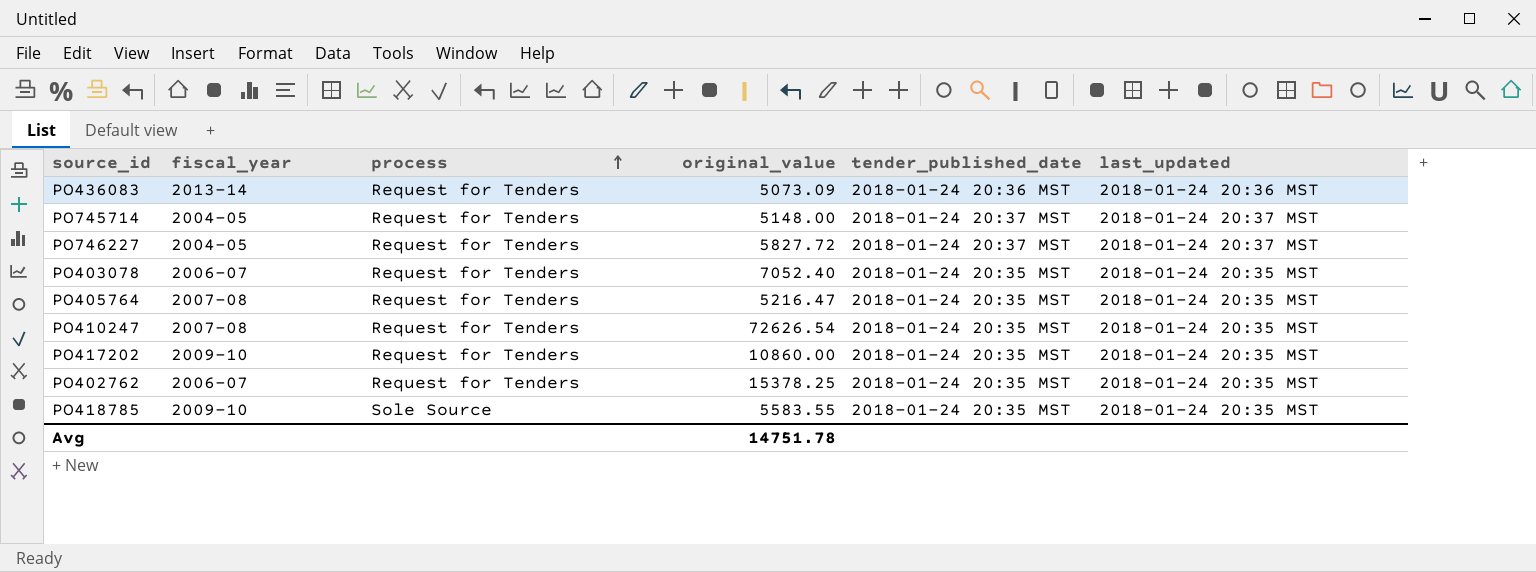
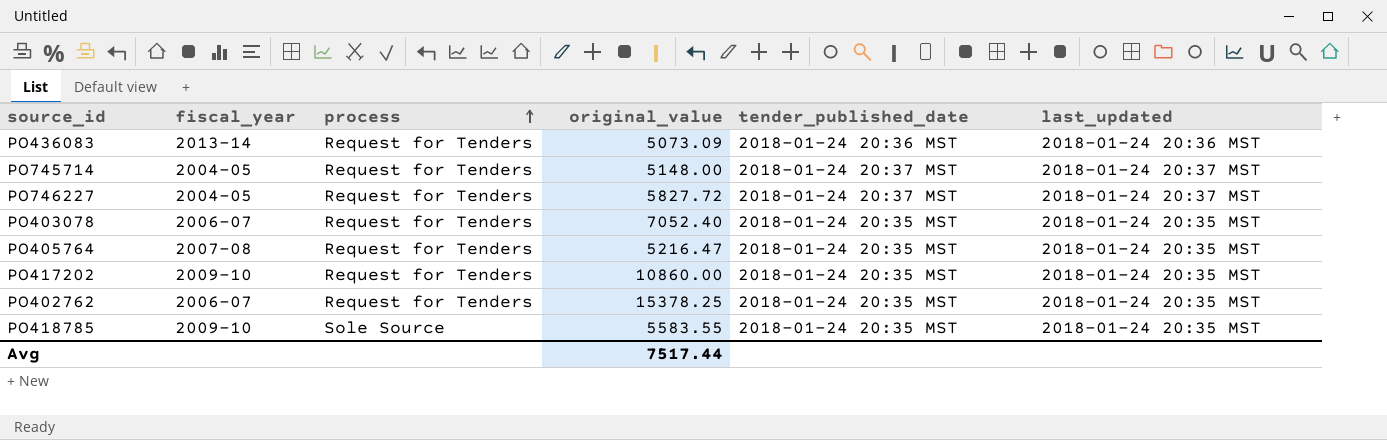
row PO410247: 2007-08 | Request for Tenders | 72626.54 | 2018-01-24 20:35 MST | 2018-01-24 20:35 MST -> none
Avg | original_value: 14751.78 -> 7517.44

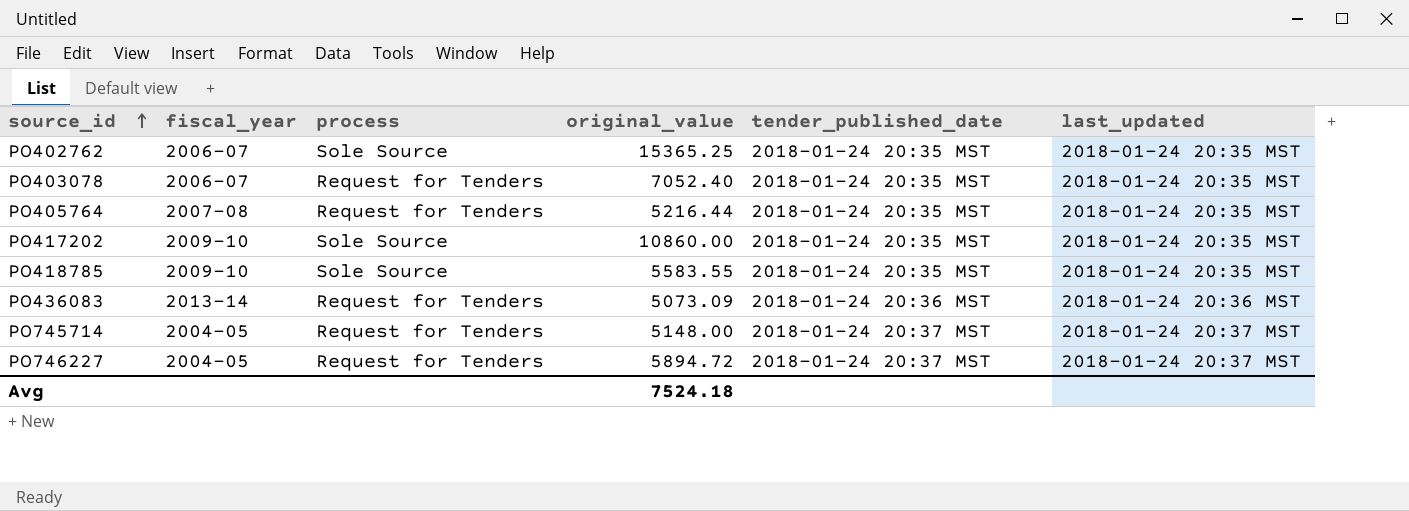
row order: process ascending -> source_id ascending
PO402762 | process: Request for Tenders -> Sole Source
PO402762 | original_value: 15378.25 -> 15365.25
PO405764 | original_value: 5216.47 -> 5216.44
PO417202 | process: Request for Tenders -> Sole Source
PO746227 | original_value: 5827.72 -> 5894.72
Avg | original_value: 7517.44 -> 7524.18

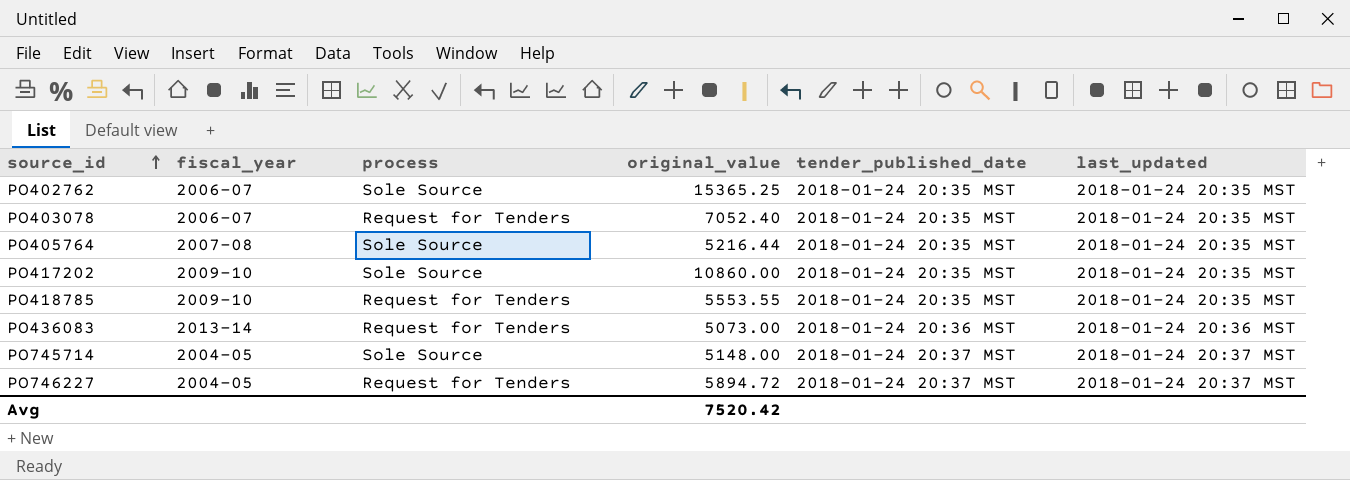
PO405764 | process: Request for Tenders -> Sole Source
PO418785 | process: Sole Source -> Request for Tenders
PO418785 | original_value: 5583.55 -> 5553.55
PO436083 | original_value: 5073.09 -> 5073.00
PO745714 | process: Request for Tenders -> Sole Source
Avg | original_value: 7524.18 -> 7520.42

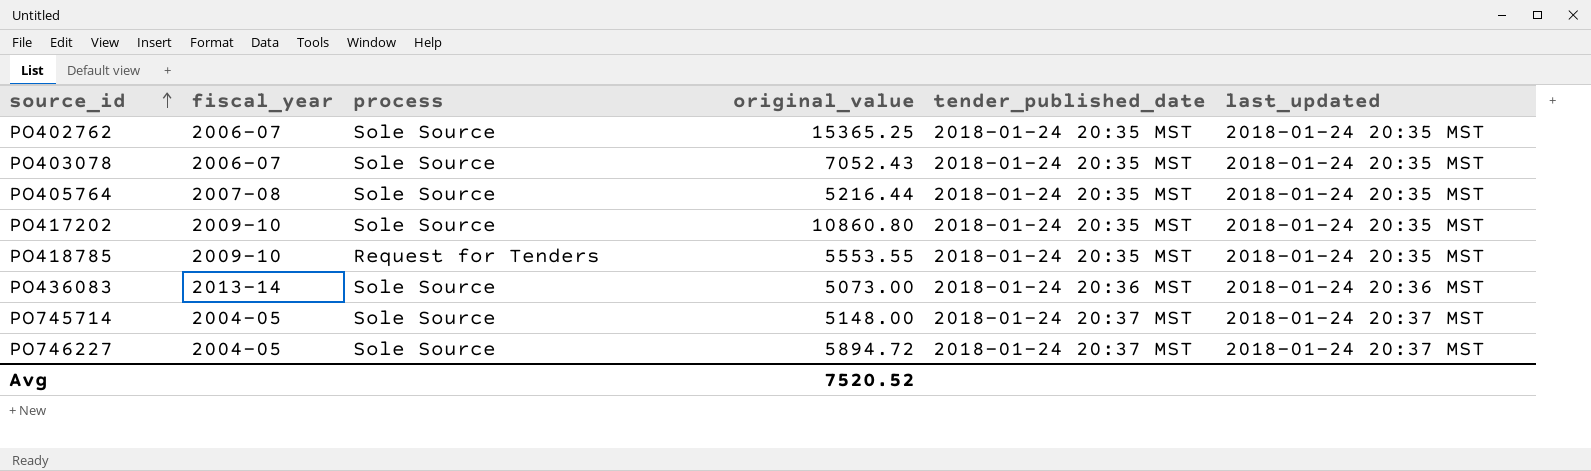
PO403078 | process: Request for Tenders -> Sole Source
PO403078 | original_value: 7052.40 -> 7052.43
PO417202 | original_value: 10860.00 -> 10860.80
PO436083 | process: Request for Tenders -> Sole Source
PO746227 | process: Request for Tenders -> Sole Source
Avg | original_value: 7520.42 -> 7520.52

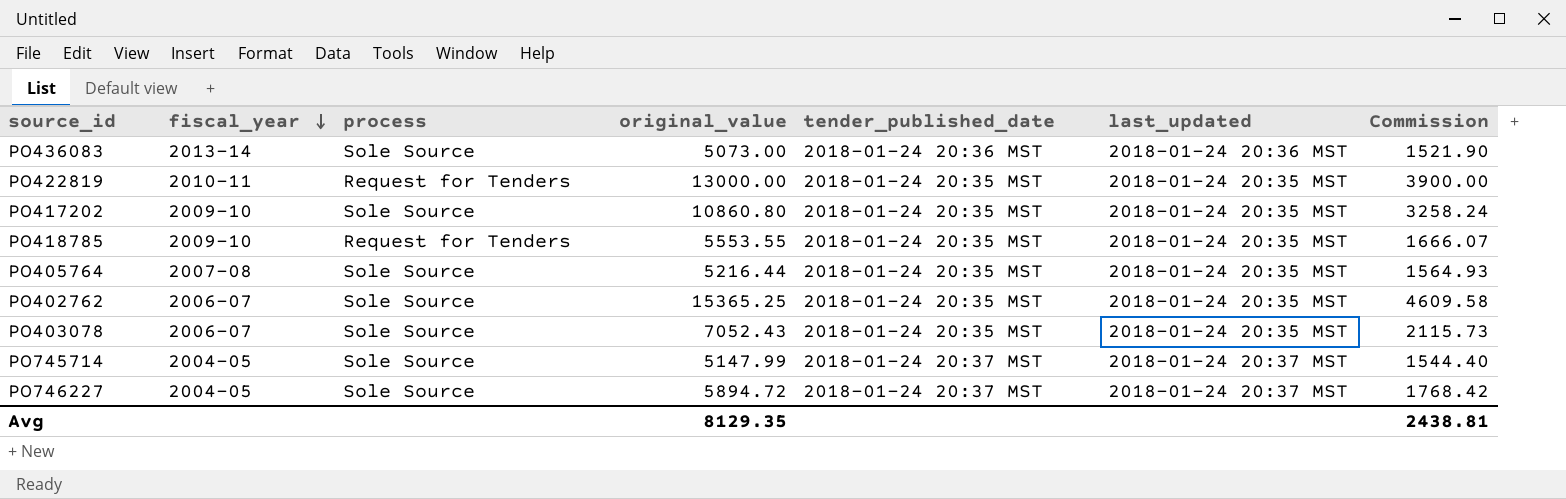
row order: source_id ascending -> fiscal_year descending
column Commission | formula: none -> [original_value] * 0.3
row PO422819: none -> 2010-11 | Request for Tenders | 13000.00 | 2018-01-24 20:35 MST | 2018-01-24 20:35 MST | 3900.00
PO745714 | original_value: 5148.00 -> 5147.99
Avg | original_value: 7520.52 -> 8129.35

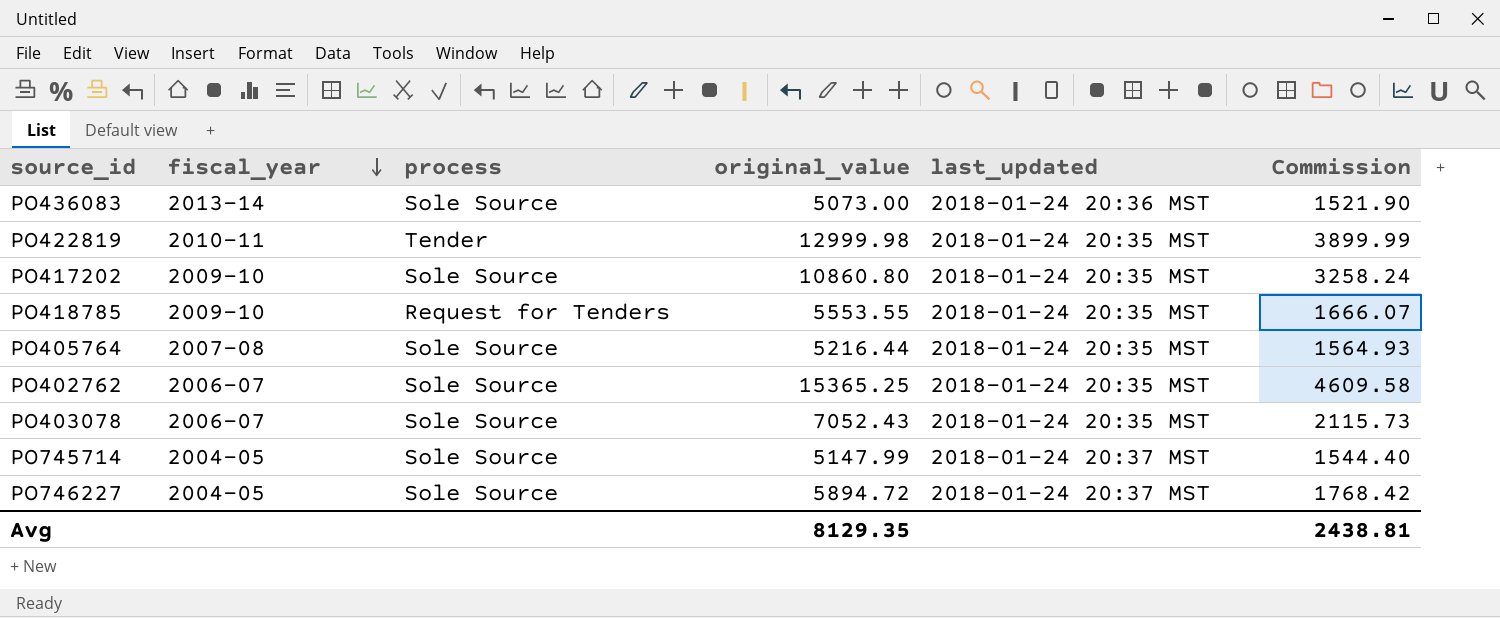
column tender_published_date | position: 5 -> none
PO422819 | process: Request for Tenders -> Tender
PO422819 | original_value: 13000.00 -> 12999.98
PO422819 | Commission: 3900.00 -> 3899.99

